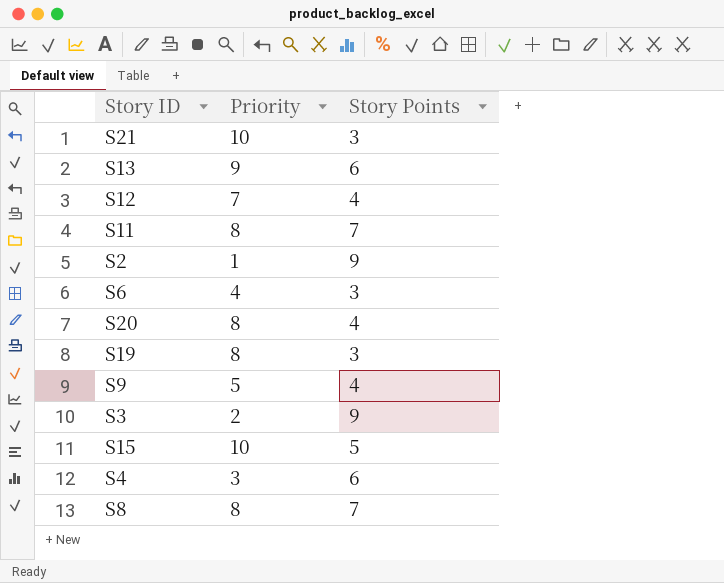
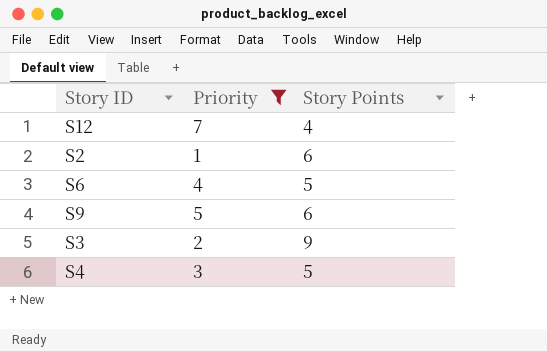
filter: none -> Priority <= 7
S2 | Story Points: 9 -> 6
S6 | Story Points: 3 -> 5
S9 | Story Points: 4 -> 6
S4 | Story Points: 6 -> 5

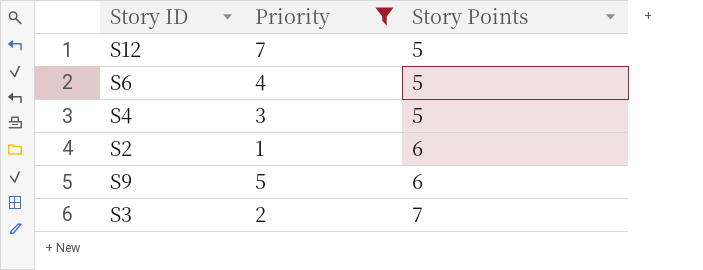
row order: none -> Story Points ascending
S12 | Story Points: 4 -> 5
S3 | Story Points: 9 -> 7

